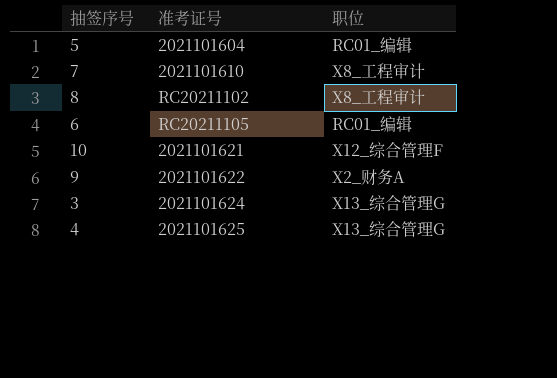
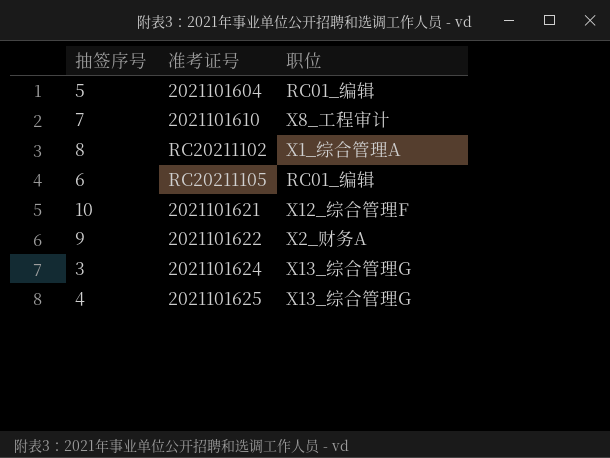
8 | 职位: X8_工程审计 -> X1_综合管理A

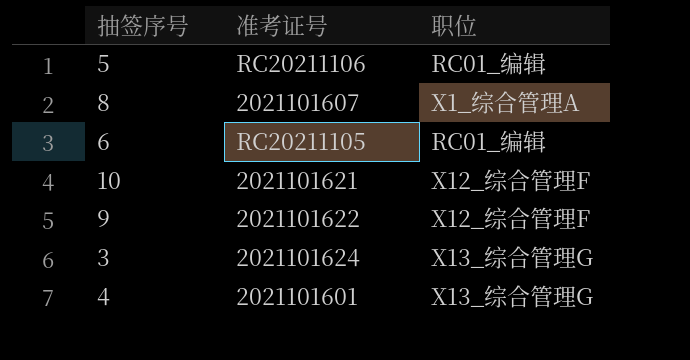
row 7: 2021101610 | X8_工程审计 -> none
5 | 准考证号: 2021101604 -> RC20211106
8 | 准考证号: RC20211102 -> 2021101607
9 | 职位: X2_财务A -> X12_综合管理F
4 | 准考证号: 2021101625 -> 2021101601

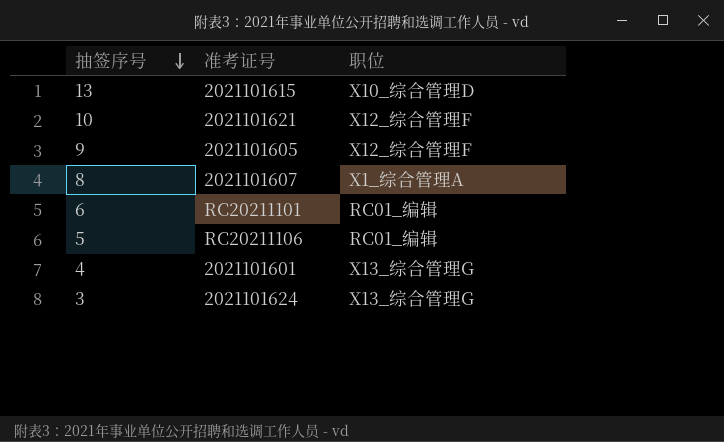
row order: none -> 抽签序号 descending
row 13: none -> 2021101615 | X10_综合管理D
9 | 准考证号: 2021101622 -> 2021101605
6 | 准考证号: RC20211105 -> RC20211101

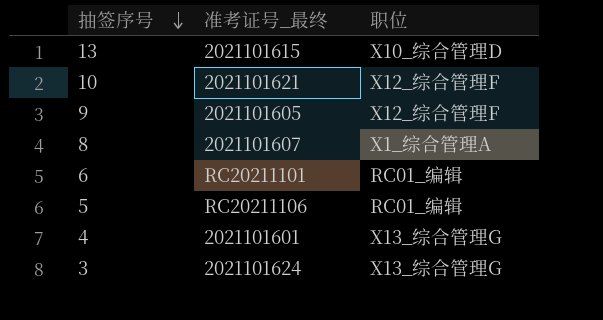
column name: 准考证号 -> 准考证号_最终

